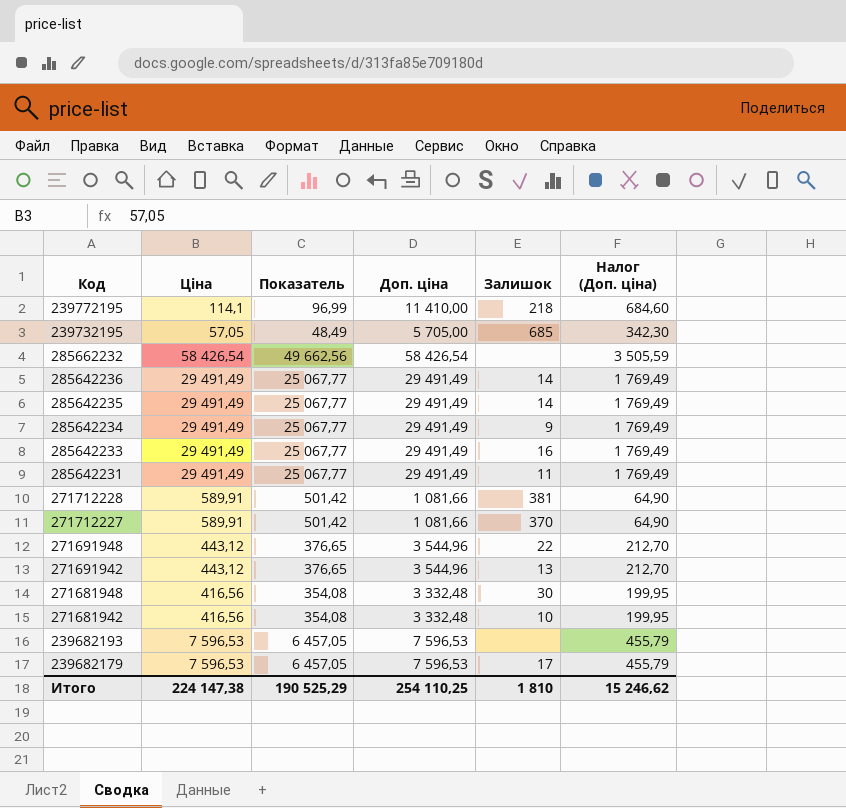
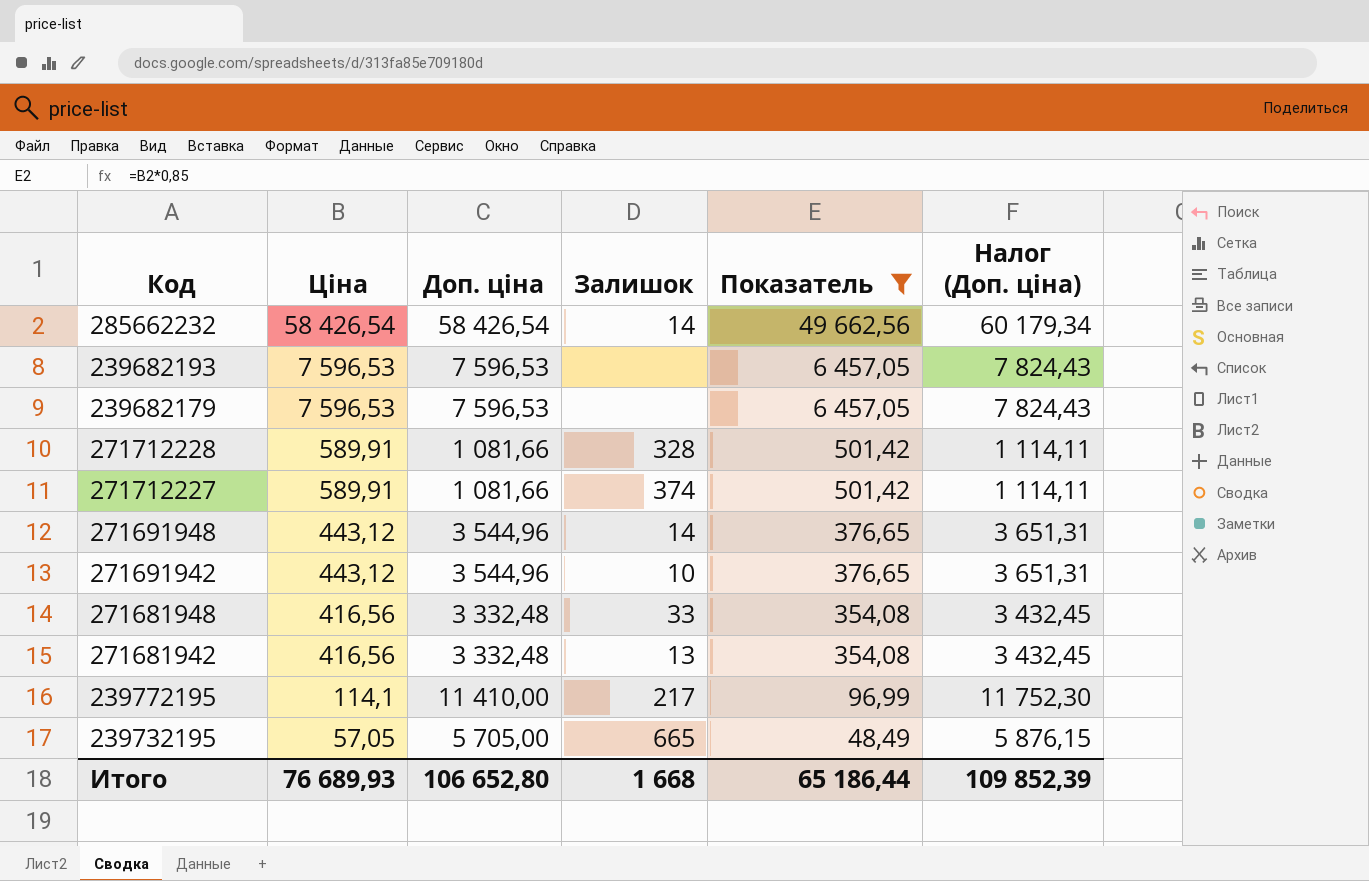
filter: none -> Показатель != 25 067,77
row order: none -> Ціна descending
column Показатель | position: 3 -> 5
column Налог (Доп. ціна) | formula: [Доп. ціна] * 0,06 -> [Доп. ціна] * 1,03
285662232 | Залишок: none -> 14
239682179 | Залишок: 17 -> none
271712228 | Залишок: 381 -> 328
271712227 | Залишок: 370 -> 374
271691948 | Залишок: 22 -> 14
271691942 | Залишок: 13 -> 10
271681948 | Залишок: 30 -> 33
271681942 | Залишок: 10 -> 13
239772195 | Залишок: 218 -> 217
239732195 | Залишок: 685 -> 665
Итого | Ціна: 224 147,38 -> 76 689,93
Итого | Доп. ціна: 254 110,25 -> 106 652,80
Итого | Залишок: 1 810 -> 1 668
Итого | Показатель: 190 525,29 -> 65 186,44
Итого | Налог (Доп. ціна): 15 246,62 -> 109 852,39

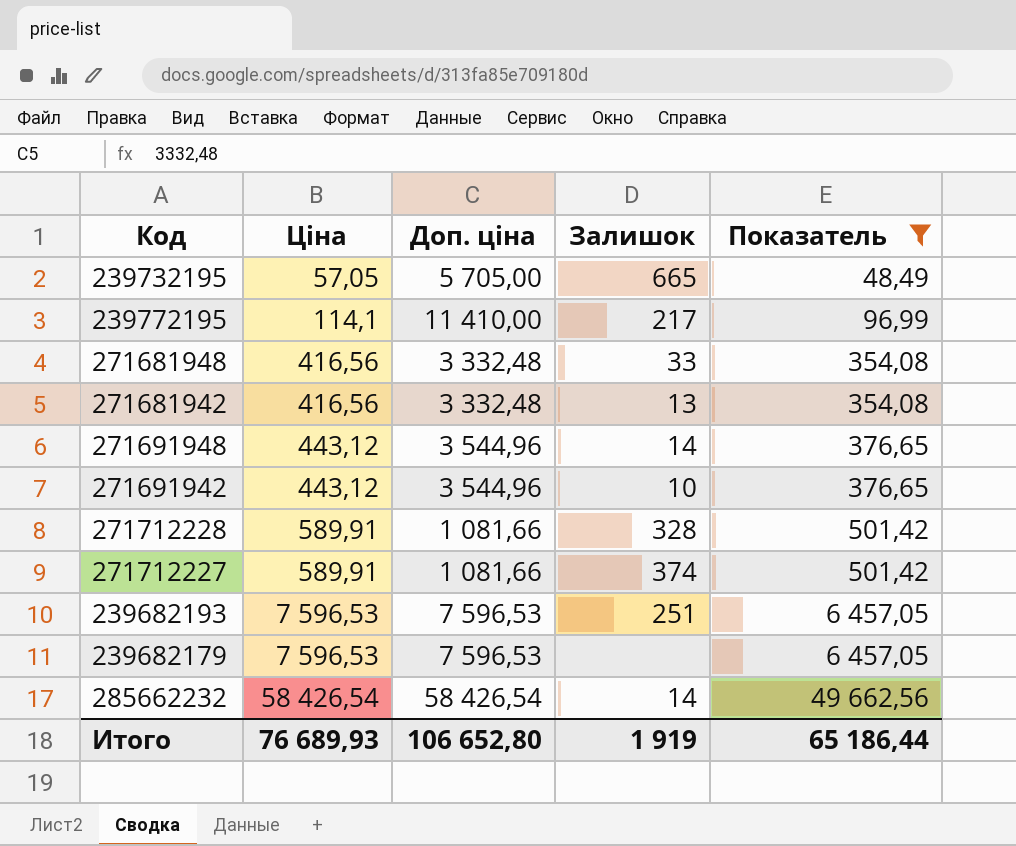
row order: Ціна descending -> Ціна ascending
column Налог (Доп. ціна) | formula: [Доп. ціна] * 1,03 -> none
239682193 | Залишок: none -> 251
Итого | Залишок: 1 668 -> 1 919

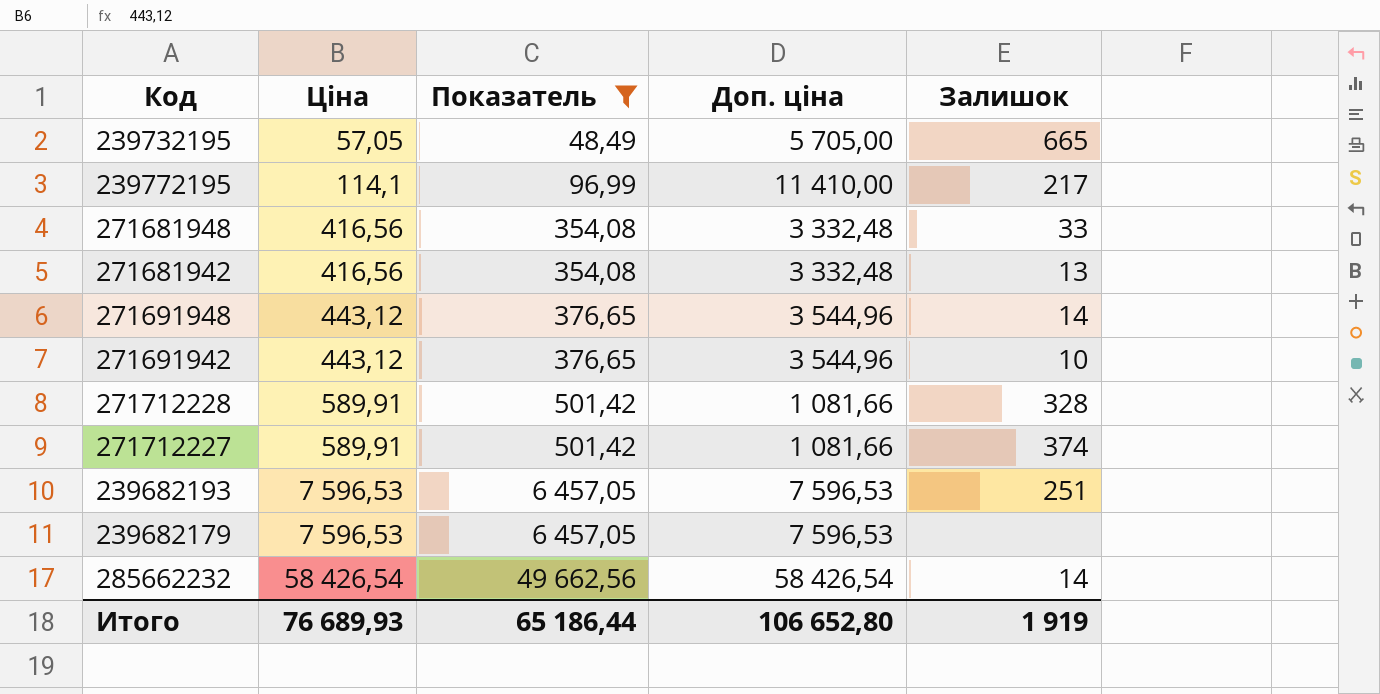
column Показатель | position: 5 -> 3

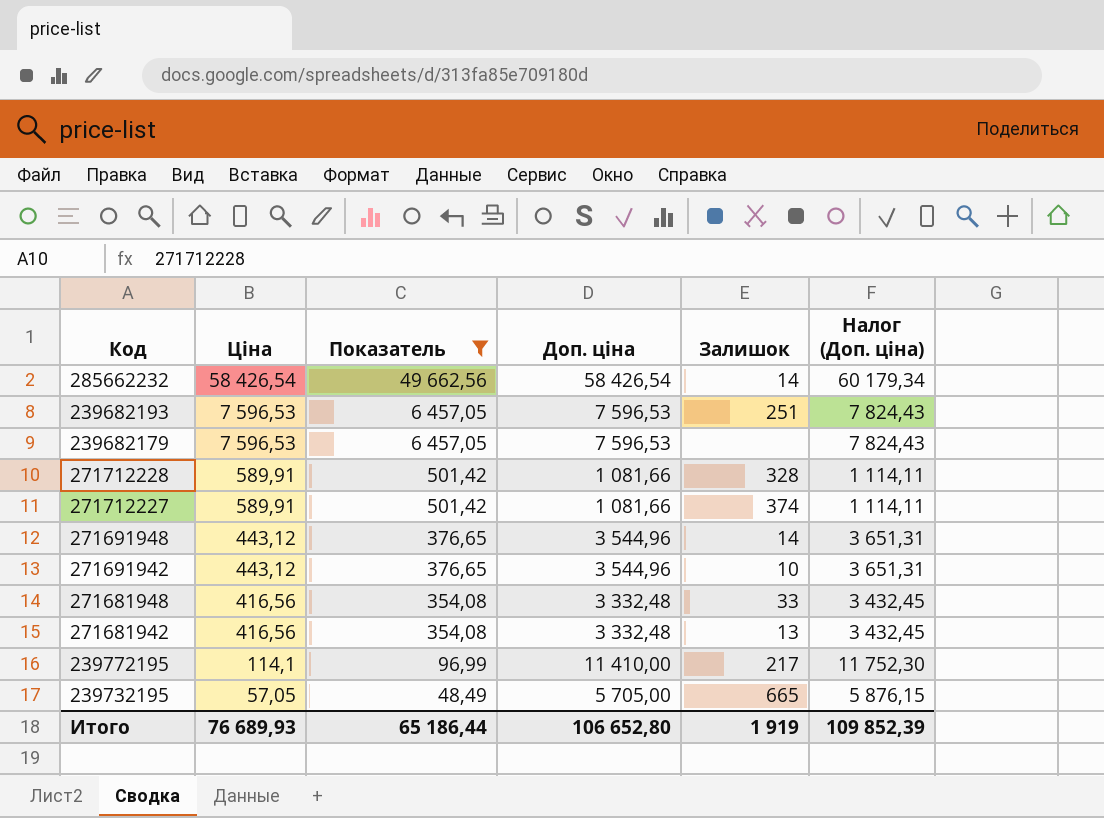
row order: Ціна ascending -> Ціна descending
column Налог (Доп. ціна) | formula: none -> [Доп. ціна] * 1,03

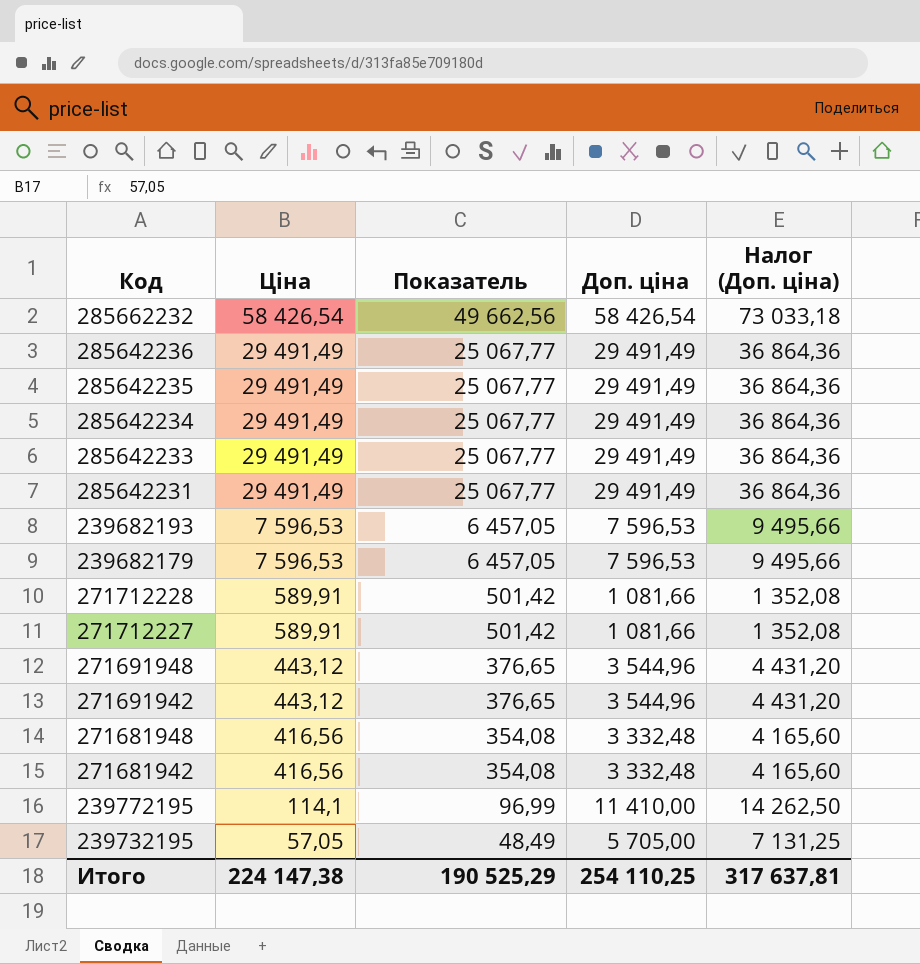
filter: Показатель != 25 067,77 -> none
column Залишок | position: 5 -> none
column Налог (Доп. ціна) | formula: [Доп. ціна] * 1,03 -> [Доп. ціна] * 1,25
Итого | Ціна: 76 689,93 -> 224 147,38
Итого | Показатель: 65 186,44 -> 190 525,29
Итого | Доп. ціна: 106 652,80 -> 254 110,25
Итого | Налог (Доп. ціна): 109 852,39 -> 317 637,81

